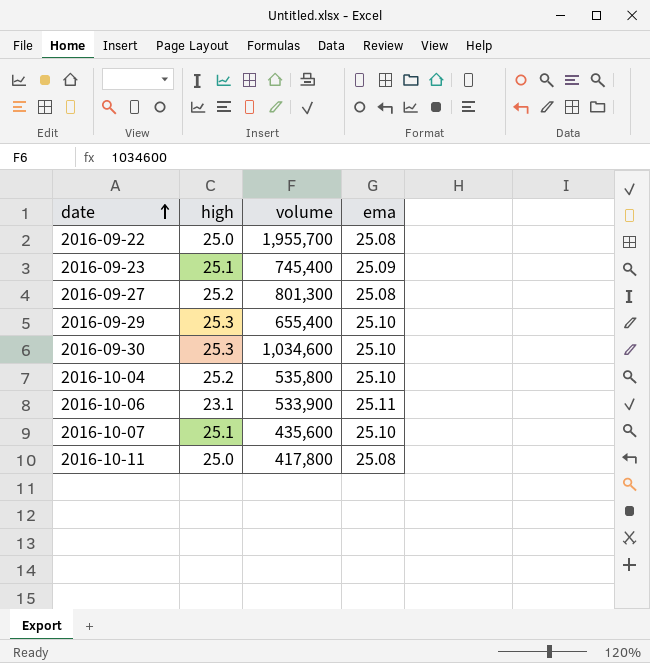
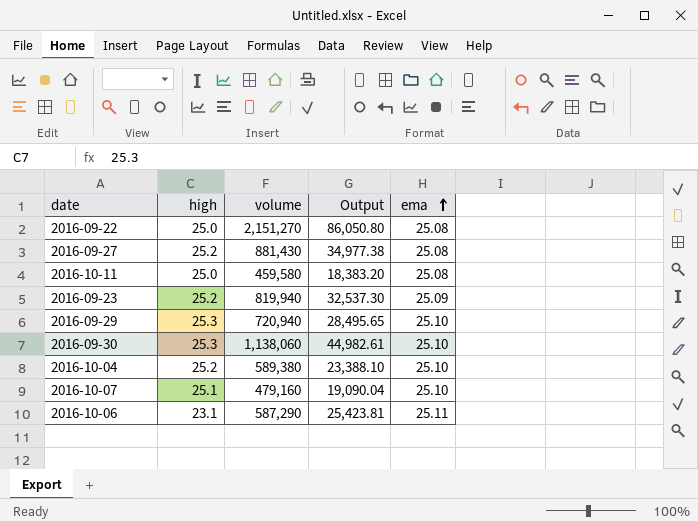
row order: date ascending -> ema ascending
column Output | formula: none -> [volume] / [high]
2016-09-22 | volume: 1,955,700 -> 2,151,270
2016-09-27 | volume: 801,300 -> 881,430
2016-10-11 | volume: 417,800 -> 459,580
2016-09-23 | high: 25.1 -> 25.2
2016-09-23 | volume: 745,400 -> 819,940
2016-09-29 | volume: 655,400 -> 720,940
2016-09-30 | volume: 1,034,600 -> 1,138,060
2016-10-04 | volume: 535,800 -> 589,380
2016-10-07 | volume: 435,600 -> 479,160
2016-10-06 | volume: 533,900 -> 587,290

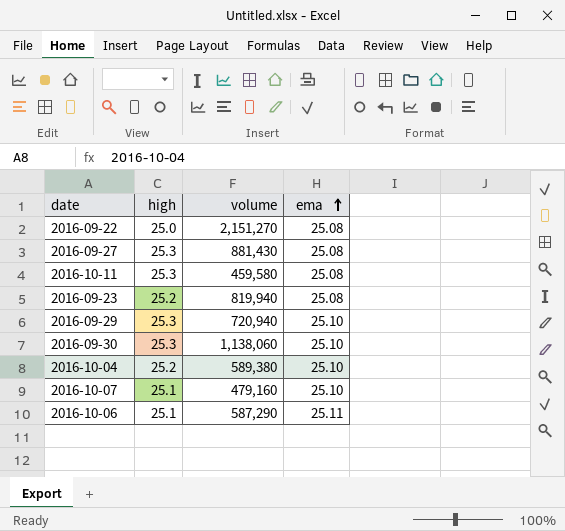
column Output | formula: [volume] / [high] -> none
2016-09-27 | high: 25.2 -> 25.3
2016-10-11 | high: 25.0 -> 25.3
2016-09-23 | ema: 25.09 -> 25.08
2016-10-06 | high: 23.1 -> 25.1

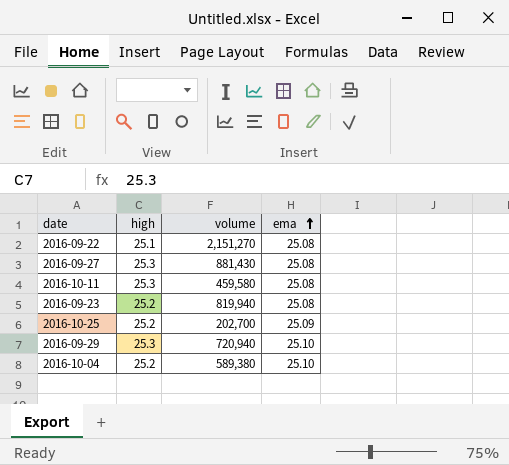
row 2016-09-30: 25.3 | 1,138,060 | 25.10 -> none
row 2016-10-07: 25.1 | 479,160 | 25.10 -> none
row 2016-10-06: 25.1 | 587,290 | 25.11 -> none
2016-09-22 | high: 25.0 -> 25.1
row 2016-10-25: none -> 25.2 | 202,700 | 25.09

